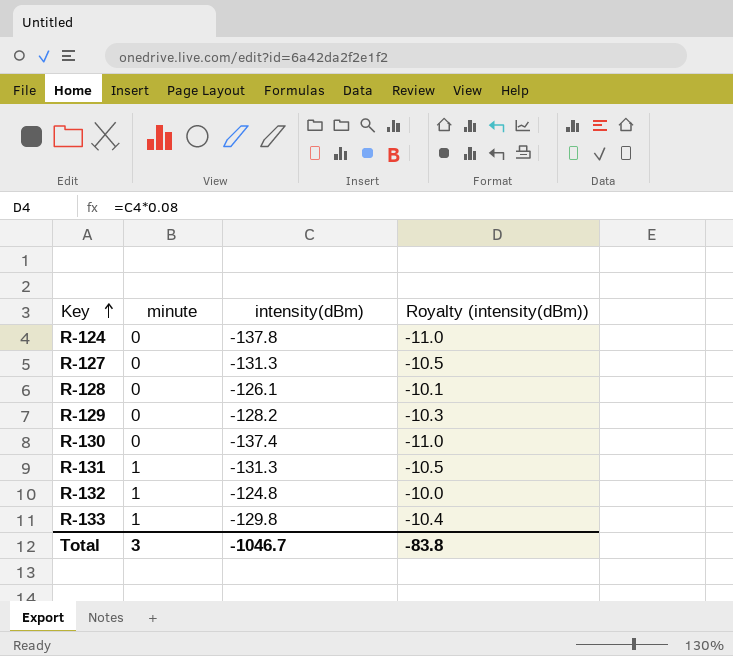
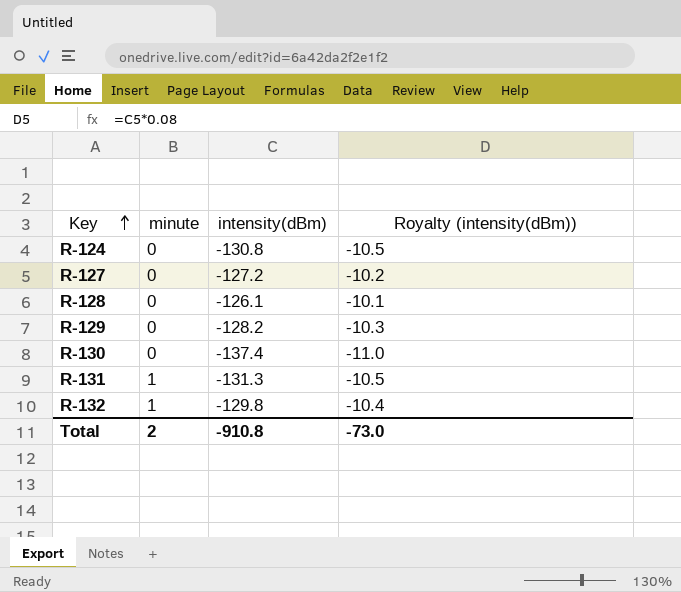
row R-133: 1 | -129.8 | -10.4 -> none
R-124 | intensity(dBm): -137.8 -> -130.8
R-124 | Royalty (intensity(dBm)): -11.0 -> -10.5
R-127 | intensity(dBm): -131.3 -> -127.2
R-127 | Royalty (intensity(dBm)): -10.5 -> -10.2
R-132 | intensity(dBm): -124.8 -> -129.8
R-132 | Royalty (intensity(dBm)): -10.0 -> -10.4
Total | minute: 3 -> 2
Total | intensity(dBm): -1046.7 -> -910.8
Total | Royalty (intensity(dBm)): -83.8 -> -73.0

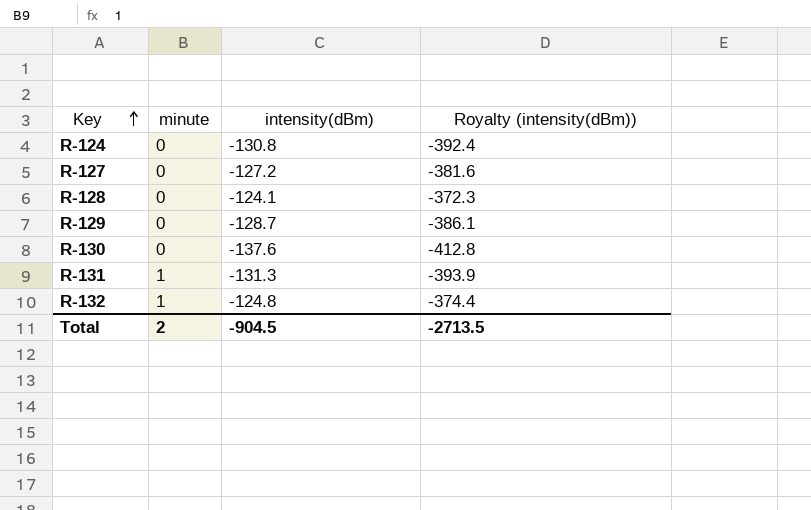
column Royalty (intensity(dBm)) | formula: [intensity(dBm)] * 0.08 -> [intensity(dBm)] * 3
R-128 | intensity(dBm): -126.1 -> -124.1
R-129 | intensity(dBm): -128.2 -> -128.7
R-130 | intensity(dBm): -137.4 -> -137.6
R-132 | intensity(dBm): -129.8 -> -124.8
Total | intensity(dBm): -910.8 -> -904.5
Total | Royalty (intensity(dBm)): -73.0 -> -2713.5

